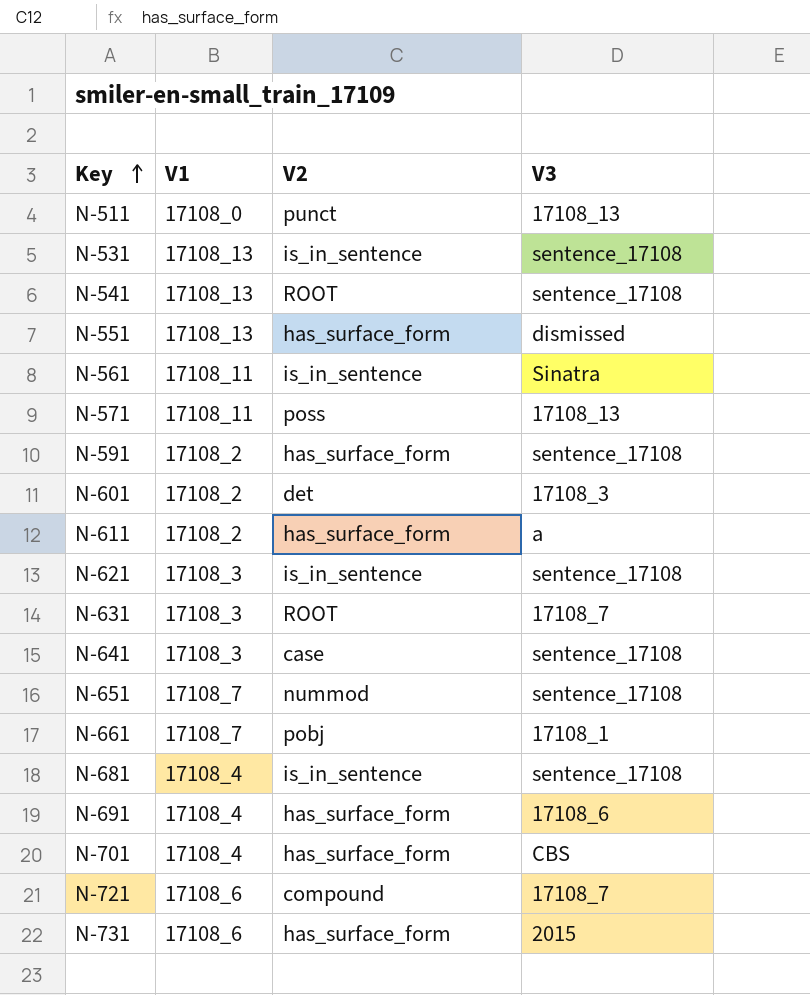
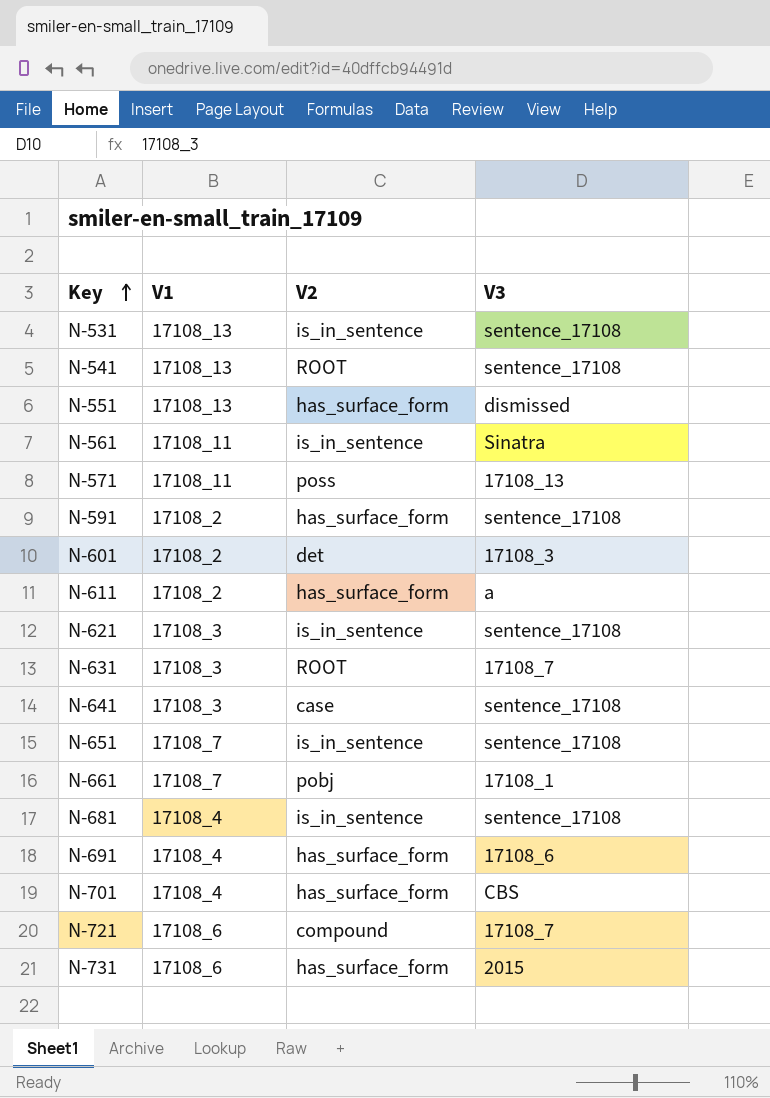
row N-511: 17108_0 | punct | 17108_13 -> none
N-651 | V2: nummod -> is_in_sentence

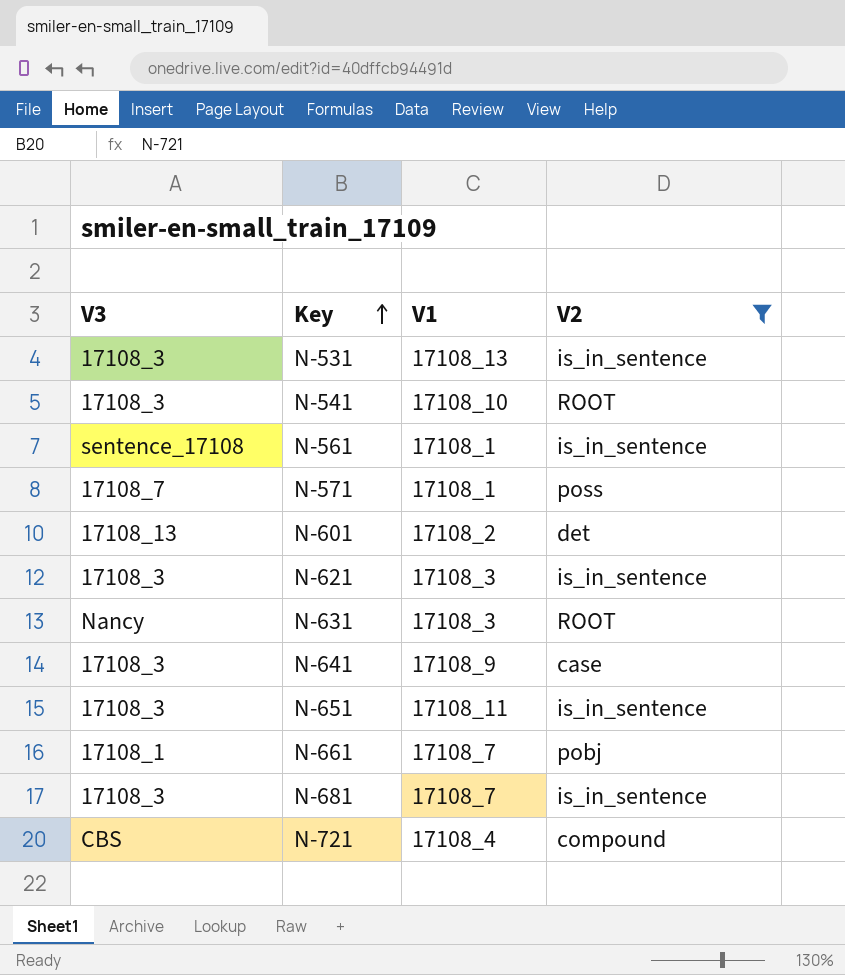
filter: none -> V2 != has_surface_form
column V3 | position: 4 -> 1
N-531 | V3: sentence_17108 -> 17108_3
N-541 | V3: sentence_17108 -> 17108_3
N-541 | V1: 17108_13 -> 17108_10
N-561 | V3: Sinatra -> sentence_17108
N-561 | V1: 17108_11 -> 17108_1
N-571 | V3: 17108_13 -> 17108_7
N-571 | V1: 17108_11 -> 17108_1
N-601 | V3: 17108_3 -> 17108_13
N-621 | V3: sentence_17108 -> 17108_3
N-631 | V3: 17108_7 -> Nancy
N-641 | V3: sentence_17108 -> 17108_3
N-641 | V1: 17108_3 -> 17108_9
N-651 | V3: sentence_17108 -> 17108_3
N-651 | V1: 17108_7 -> 17108_11
N-681 | V3: sentence_17108 -> 17108_3
N-681 | V1: 17108_4 -> 17108_7
N-721 | V3: 17108_7 -> CBS
N-721 | V1: 17108_6 -> 17108_4

